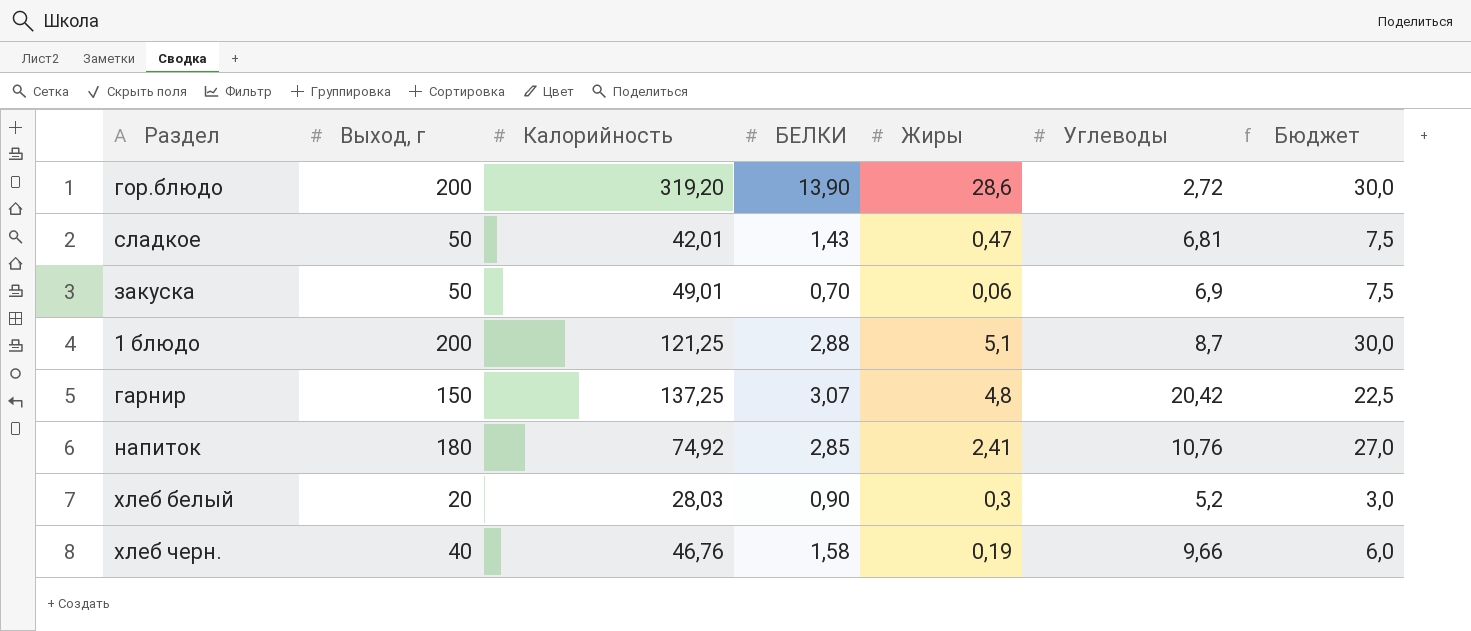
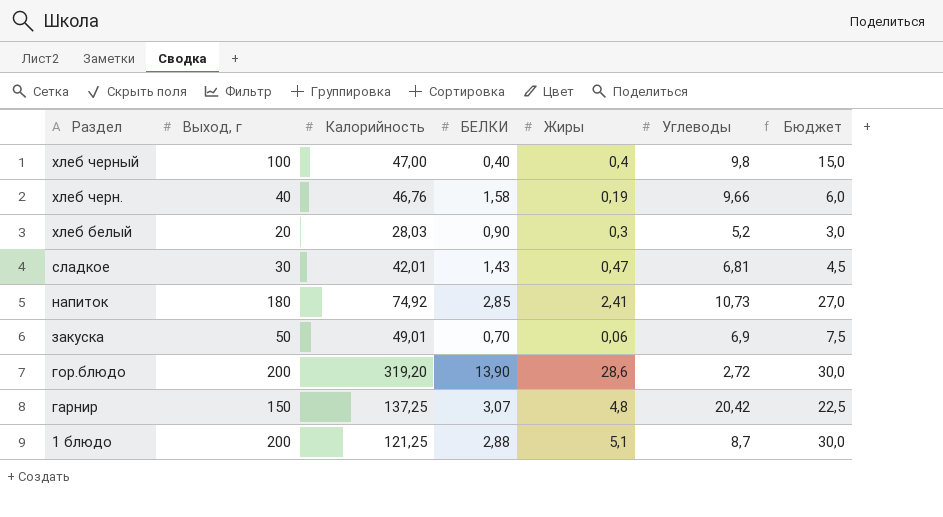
row order: none -> Раздел descending
row хлеб черный: none -> 100 | 47,00 | 0,40 | 0,4 | 9,8 | 15,0
сладкое | Выход, г: 50 -> 30
сладкое | Бюджет: 7,5 -> 4,5
напиток | Углеводы: 10,76 -> 10,73

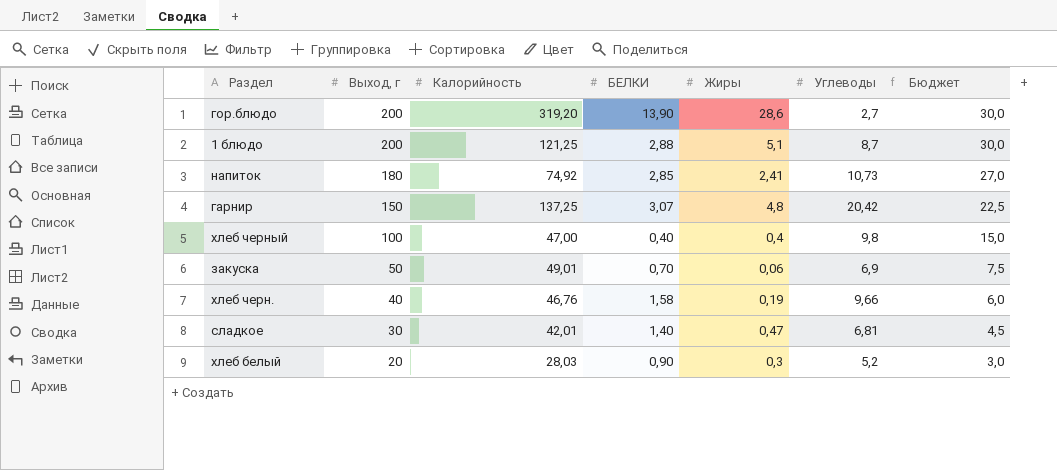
row order: Раздел descending -> Выход, г descending
гор.блюдо | Углеводы: 2,72 -> 2,7
сладкое | БЕЛКИ: 1,43 -> 1,40

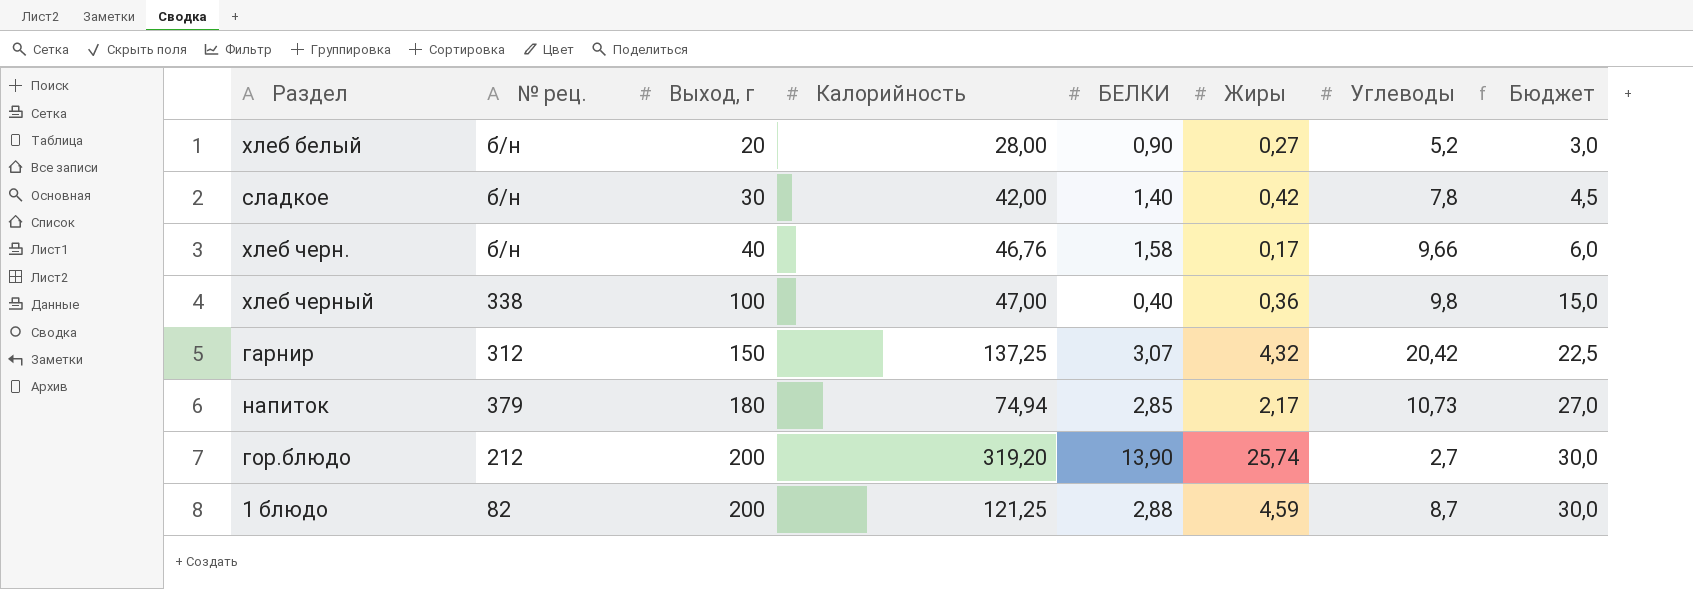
row order: Выход, г descending -> Выход, г ascending
column № рец. | position: none -> 2
row закуска: 50 | 49,01 | 0,70 | 0,06 | 6,9 | 7,5 -> none
хлеб белый | Калорийность: 28,03 -> 28,00
хлеб белый | Жиры: 0,3 -> 0,27
сладкое | Калорийность: 42,01 -> 42,00
сладкое | Жиры: 0,47 -> 0,42
сладкое | Углеводы: 6,81 -> 7,8
хлеб черн. | Жиры: 0,19 -> 0,17
хлеб черный | Жиры: 0,4 -> 0,36
гарнир | Жиры: 4,8 -> 4,32
напиток | Калорийность: 74,92 -> 74,94
напиток | Жиры: 2,41 -> 2,17
гор.блюдо | Жиры: 28,6 -> 25,74
1 блюдо | Жиры: 5,1 -> 4,59

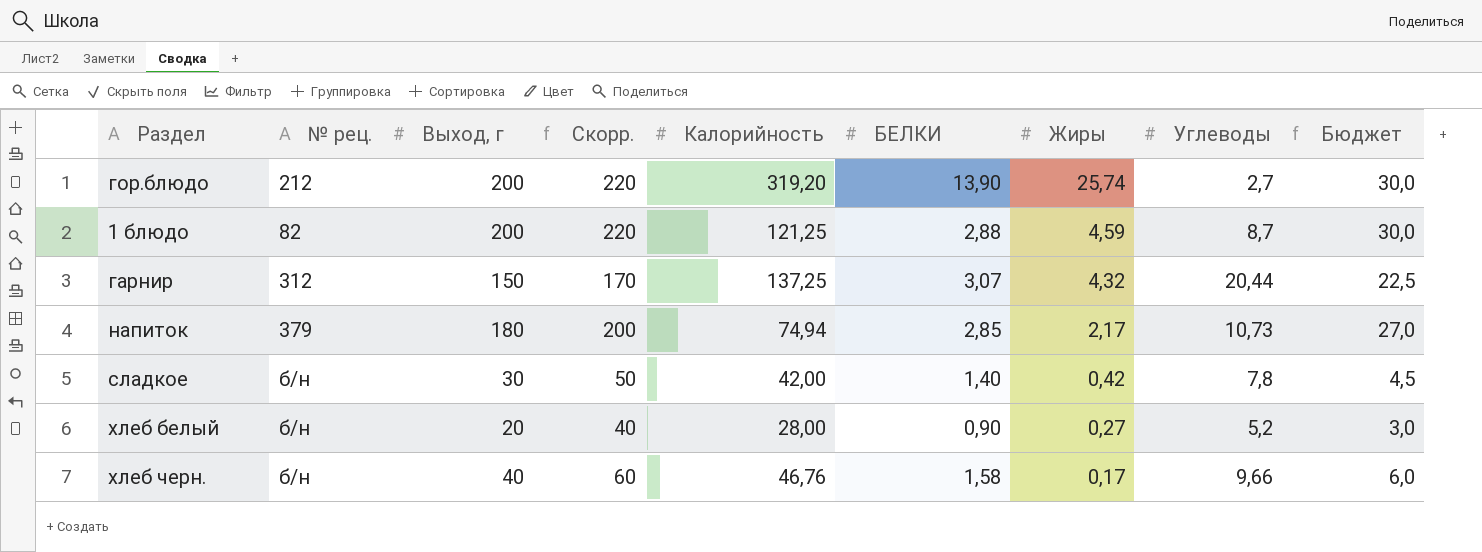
row order: Выход, г ascending -> Жиры descending
column Скорр. | formula: none -> [Выход, г] + 20
row хлеб черный: 338 | 100 | 47,00 | 0,40 | 0,36 | 9,8 | 15,0 -> none
гарнир | Углеводы: 20,42 -> 20,44

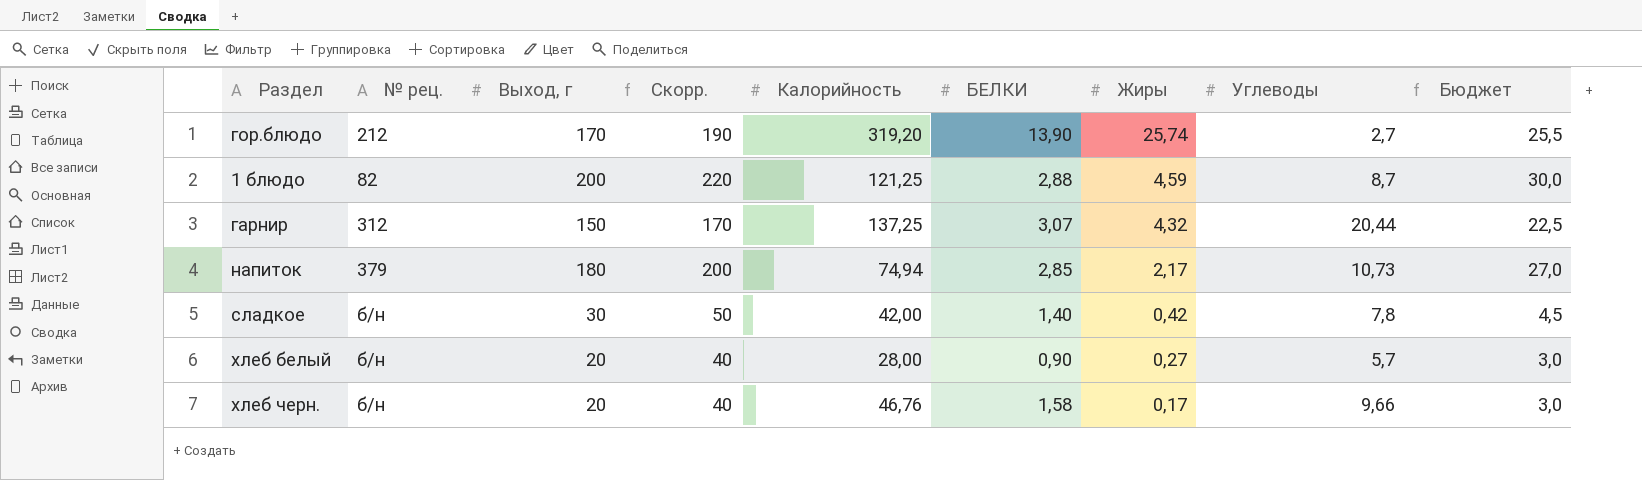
гор.блюдо | Выход, г: 200 -> 170
гор.блюдо | Скорр.: 220 -> 190
гор.блюдо | Бюджет: 30,0 -> 25,5
хлеб белый | Углеводы: 5,2 -> 5,7
хлеб черн. | Выход, г: 40 -> 20
хлеб черн. | Скорр.: 60 -> 40
хлеб черн. | Бюджет: 6,0 -> 3,0

